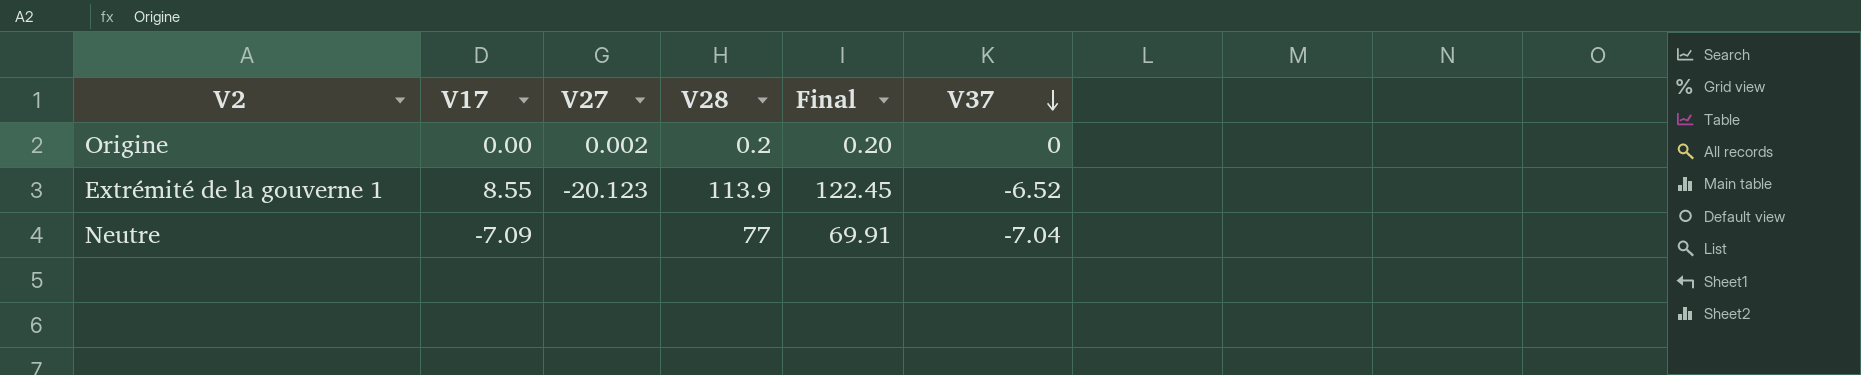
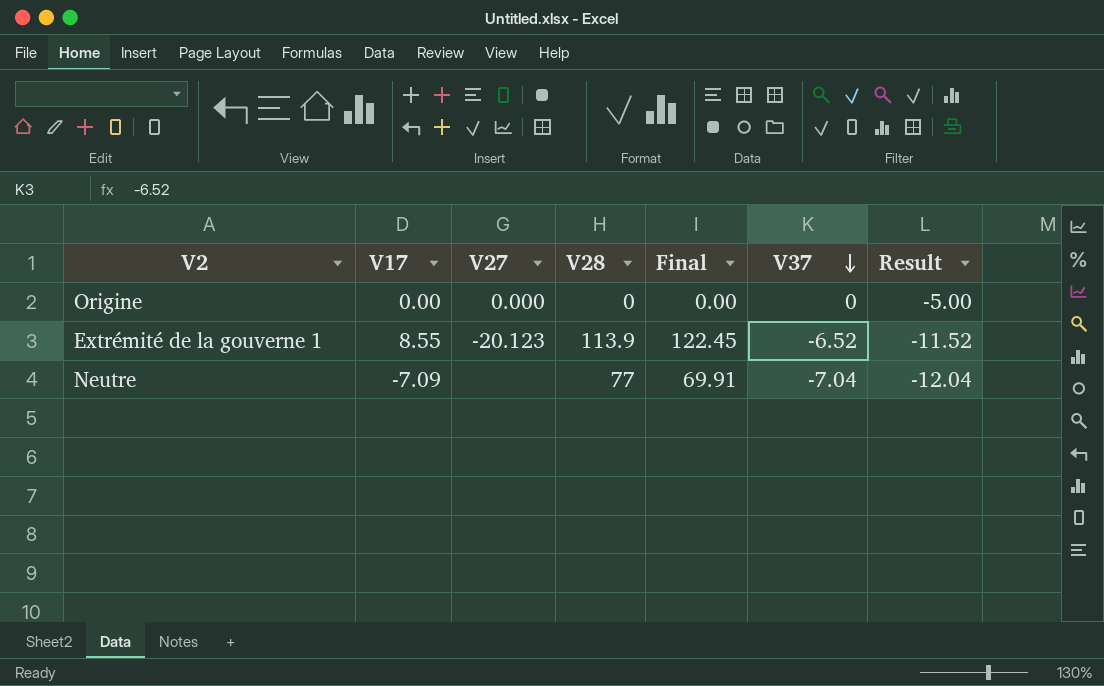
column Result | formula: none -> [V37] - 5
Origine | V27: 0.002 -> 0.000
Origine | V28: 0.2 -> 0
Origine | Final: 0.20 -> 0.00

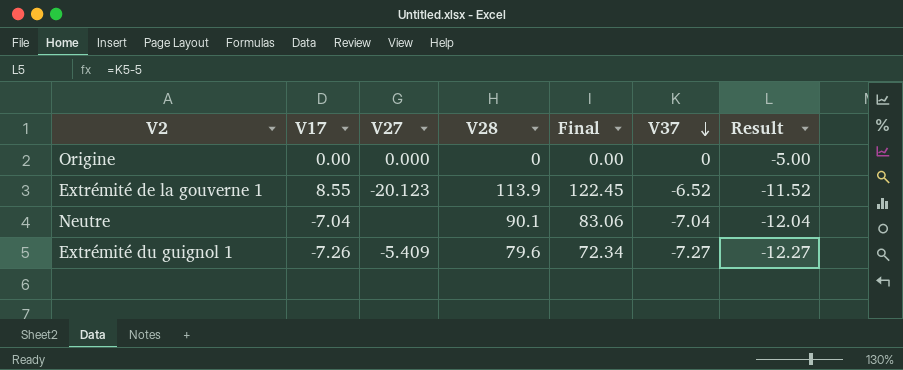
Neutre | V17: -7.09 -> -7.04
Neutre | V28: 77 -> 90.1
Neutre | Final: 69.91 -> 83.06
row Extrémité du guignol 1: none -> -7.26 | -5.409 | 79.6 | 72.34 | -7.27 | -12.27

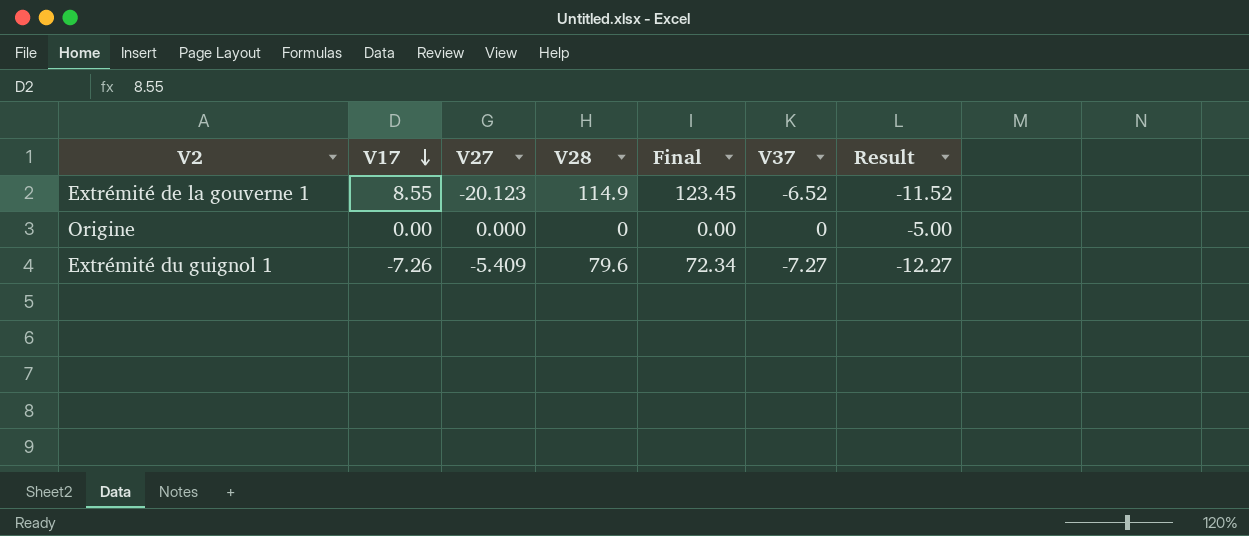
row order: V37 descending -> V17 descending
row Neutre: -7.04 | none | 90.1 | 83.06 | -7.04 | -12.04 -> none
Extrémité de la gouverne 1 | V28: 113.9 -> 114.9
Extrémité de la gouverne 1 | Final: 122.45 -> 123.45

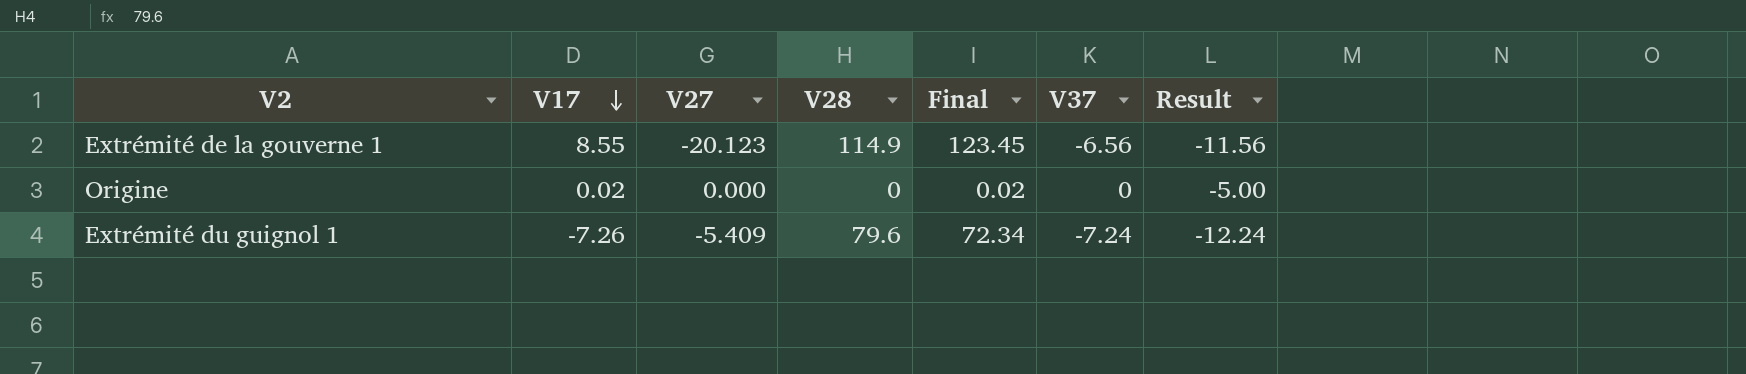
Extrémité de la gouverne 1 | V37: -6.52 -> -6.56
Extrémité de la gouverne 1 | Result: -11.52 -> -11.56
Origine | V17: 0.00 -> 0.02
Origine | Final: 0.00 -> 0.02
Extrémité du guignol 1 | V37: -7.27 -> -7.24
Extrémité du guignol 1 | Result: -12.27 -> -12.24

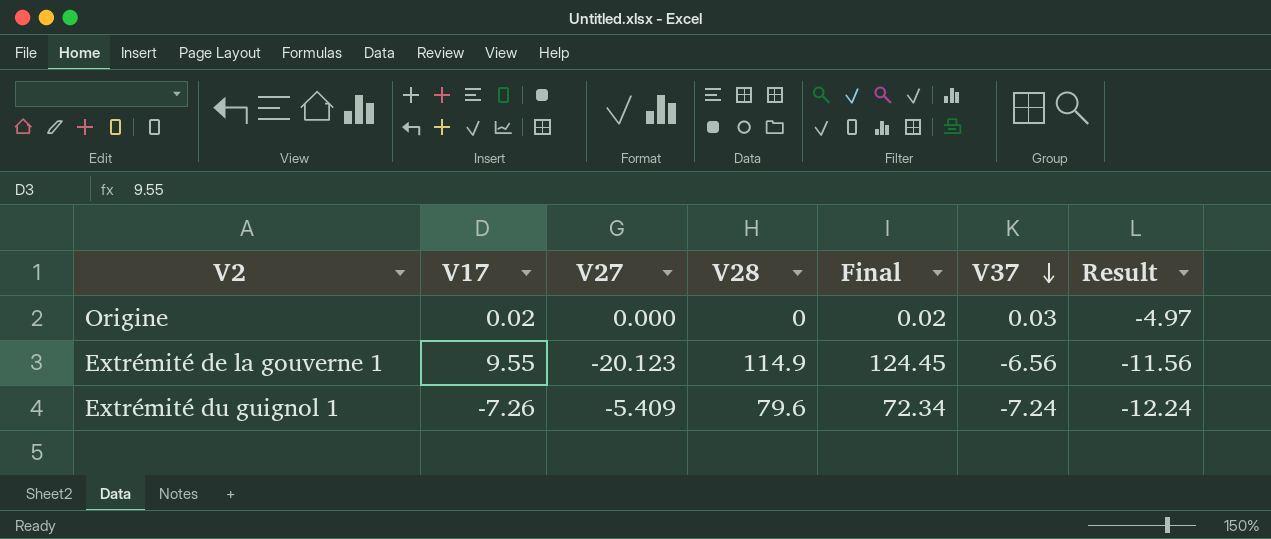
row order: V17 descending -> V37 descending
Origine | V37: 0 -> 0.03
Origine | Result: -5.00 -> -4.97
Extrémité de la gouverne 1 | V17: 8.55 -> 9.55
Extrémité de la gouverne 1 | Final: 123.45 -> 124.45

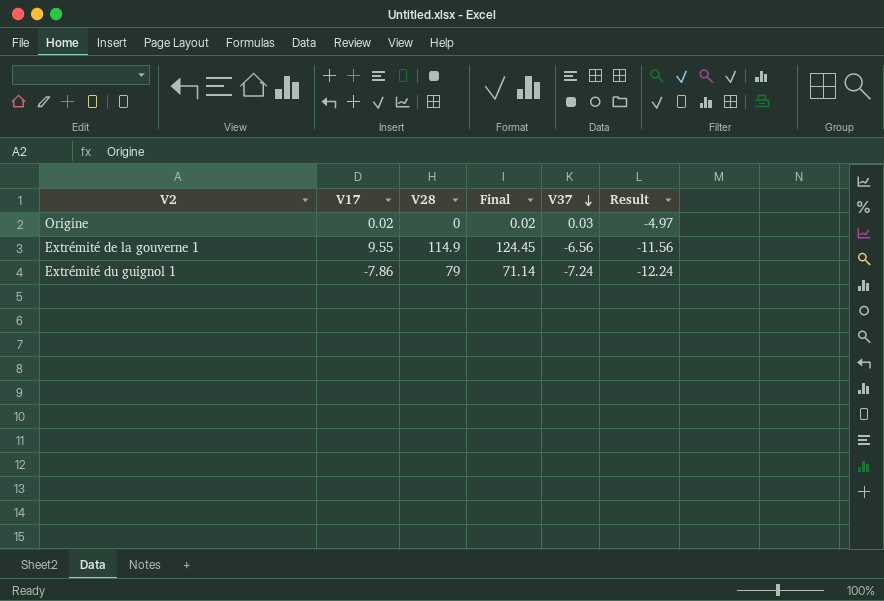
column V27 | position: 3 -> none
Extrémité du guignol 1 | V17: -7.26 -> -7.86
Extrémité du guignol 1 | V28: 79.6 -> 79
Extrémité du guignol 1 | Final: 72.34 -> 71.14

